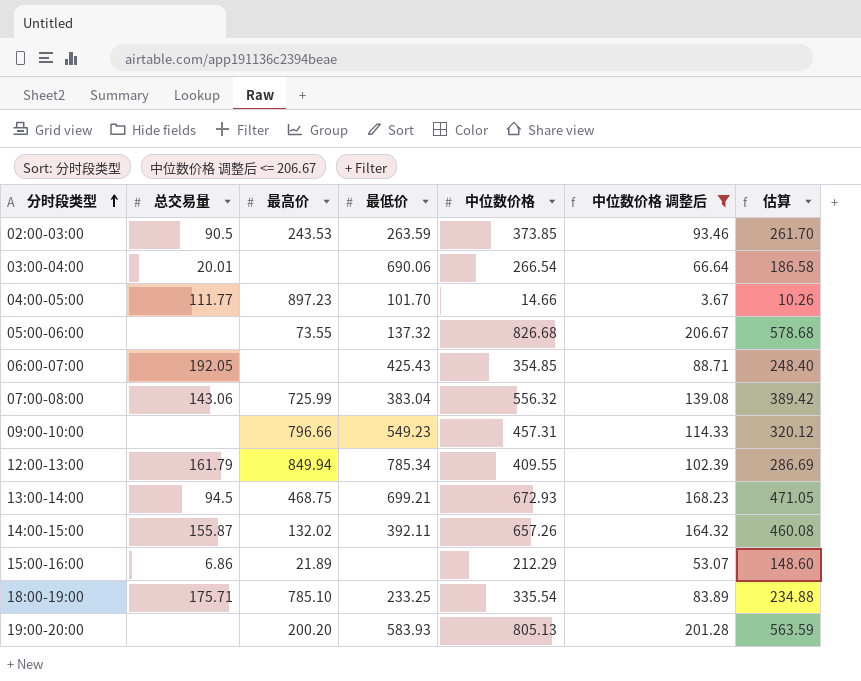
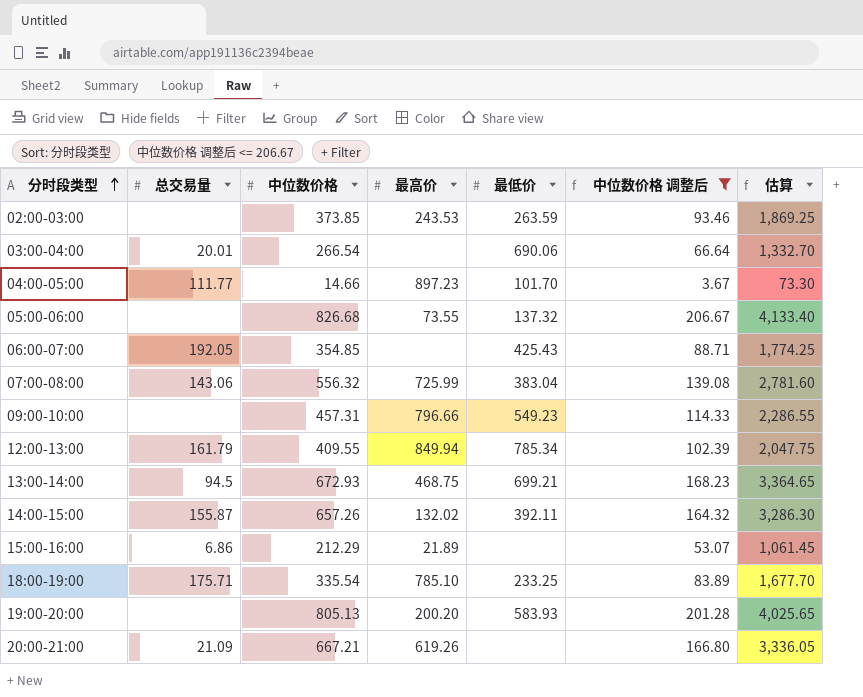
column 中位数价格 | position: 5 -> 3
column 估算 | formula: [中位数价格] * 0.7 -> [中位数价格] * 5
02:00-03:00 | 总交易量: 90.5 -> none
row 20:00-21:00: none -> 21.09 | 667.21 | 619.26 | none | 166.80 | 3,336.05

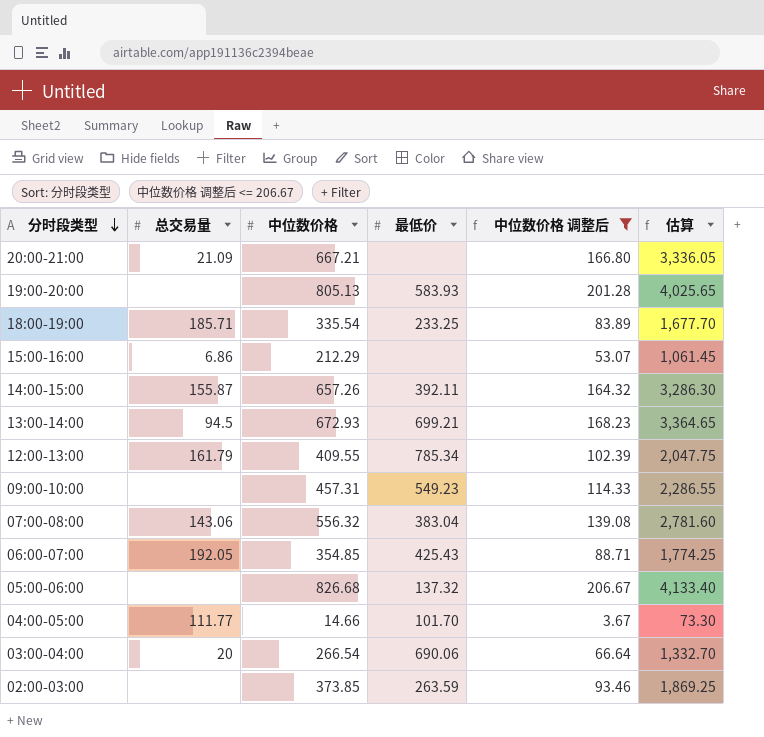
row order: 分时段类型 ascending -> 分时段类型 descending
column 最高价 | position: 4 -> none
18:00-19:00 | 总交易量: 175.71 -> 185.71
03:00-04:00 | 总交易量: 20.01 -> 20

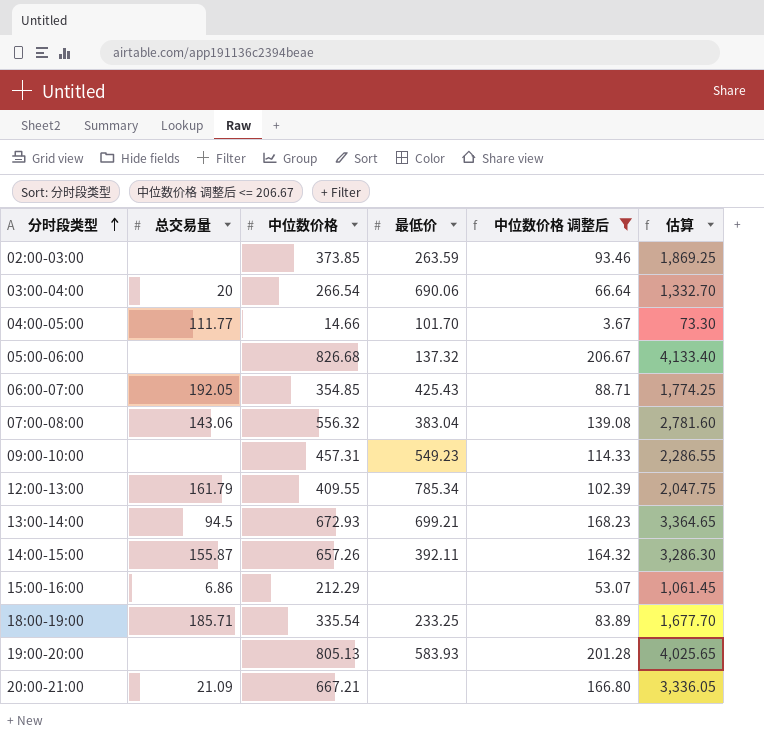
row order: 分时段类型 descending -> 分时段类型 ascending

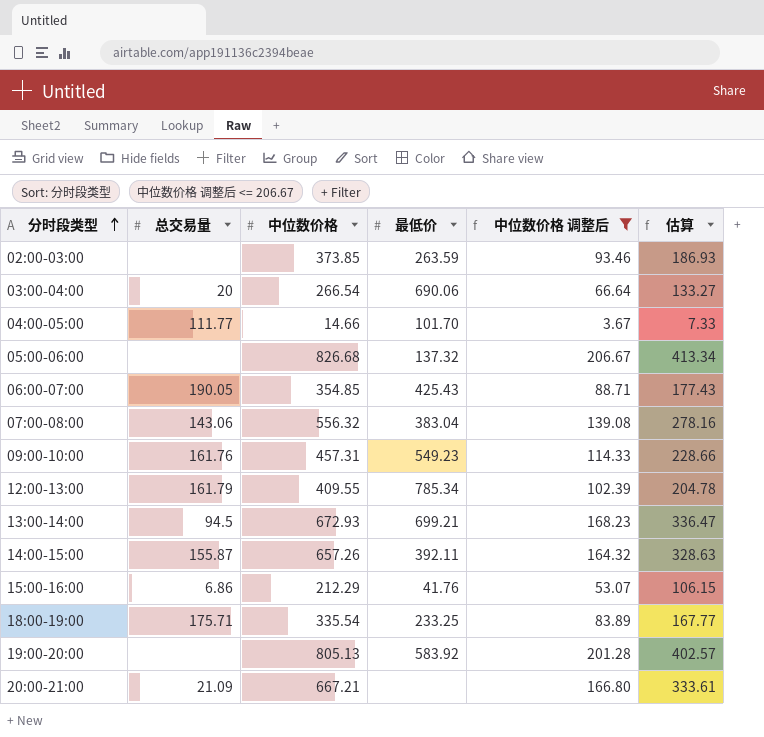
column 估算 | formula: [中位数价格] * 5 -> [中位数价格] * 0.5
06:00-07:00 | 总交易量: 192.05 -> 190.05
09:00-10:00 | 总交易量: none -> 161.76
15:00-16:00 | 最低价: none -> 41.76
18:00-19:00 | 总交易量: 185.71 -> 175.71
19:00-20:00 | 最低价: 583.93 -> 583.92

